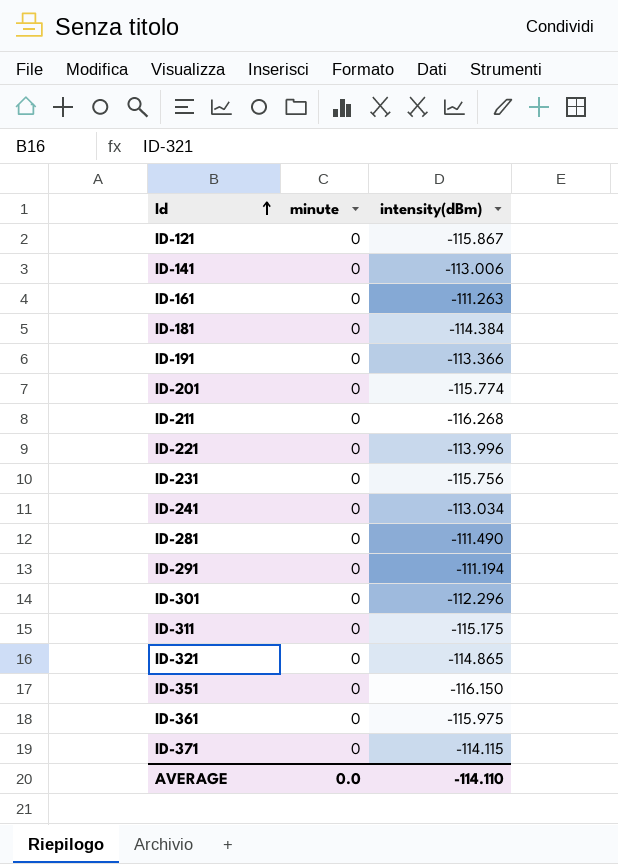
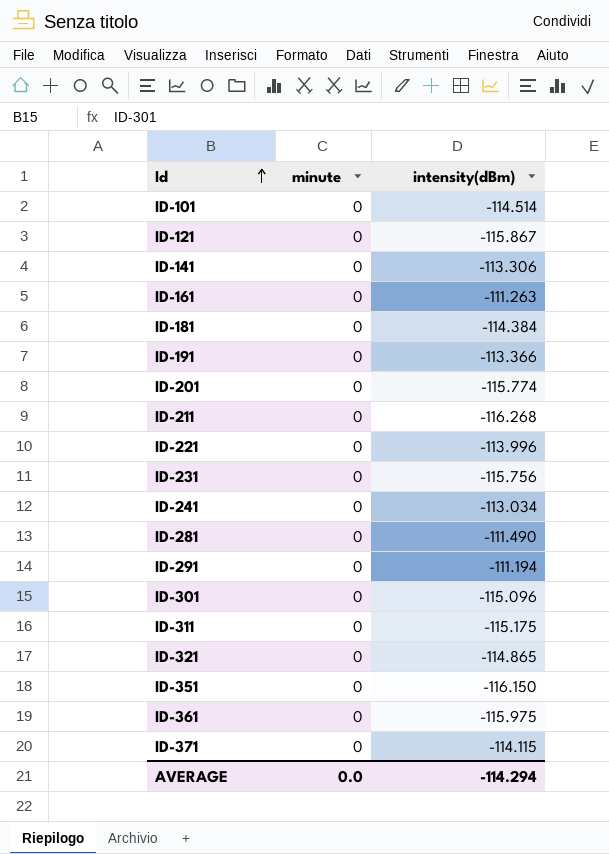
row ID-101: none -> 0 | -114.514
ID-141 | intensity(dBm): -113.006 -> -113.306
ID-301 | intensity(dBm): -112.296 -> -115.096
AVERAGE | intensity(dBm): -114.110 -> -114.294

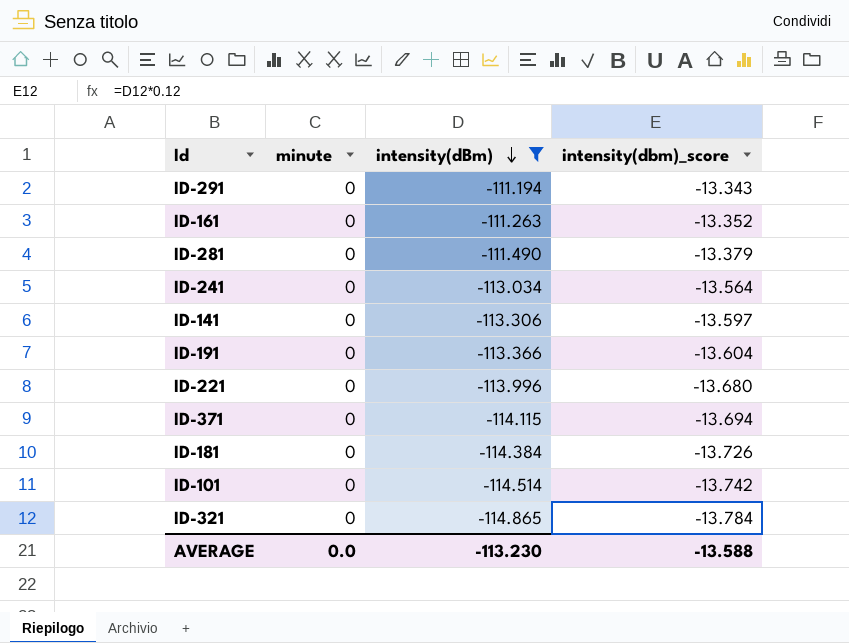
filter: none -> intensity(dBm) >= -114.865
row order: Id ascending -> intensity(dBm) descending
column intensity(dbm)_score | formula: none -> [intensity(dBm)] * 0.12
AVERAGE | intensity(dBm): -114.294 -> -113.230

